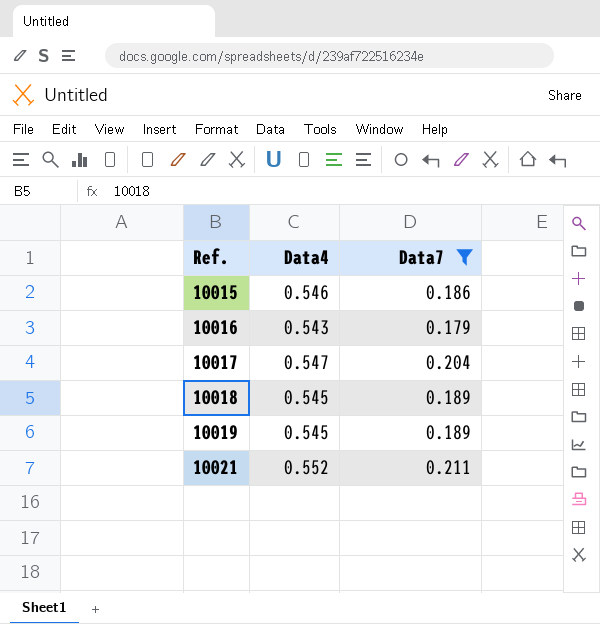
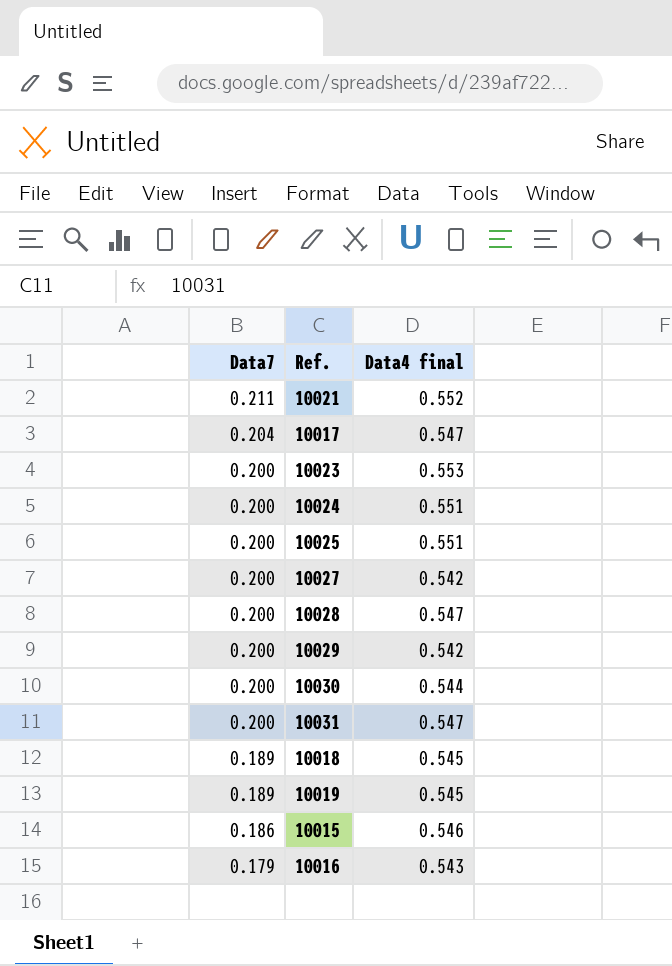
filter: Data7 != 0.200 -> none
row order: Ref. ascending -> Data7 descending
column Data7 | position: 3 -> 1
column name: Data4 -> Data4 final

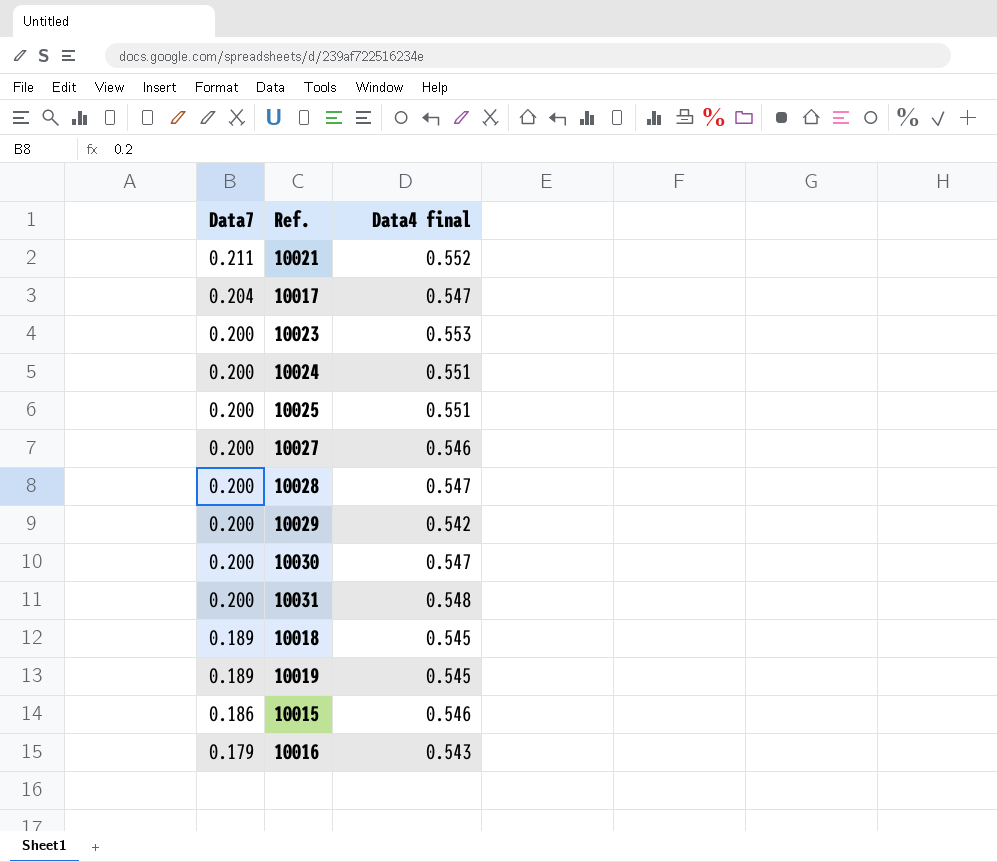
10027 | Data4 final: 0.542 -> 0.546
10030 | Data4 final: 0.544 -> 0.547
10031 | Data4 final: 0.547 -> 0.548

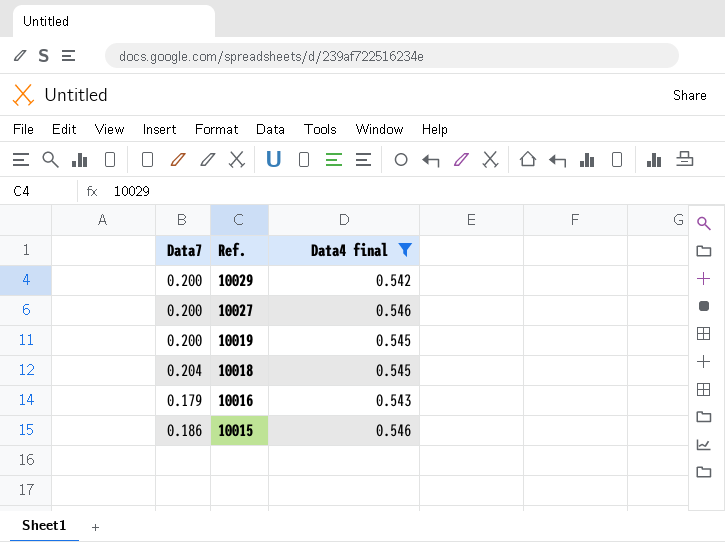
filter: none -> Data4 final <= 0.546
row order: Data7 descending -> Ref. descending
10019 | Data7: 0.189 -> 0.200
10018 | Data7: 0.189 -> 0.204

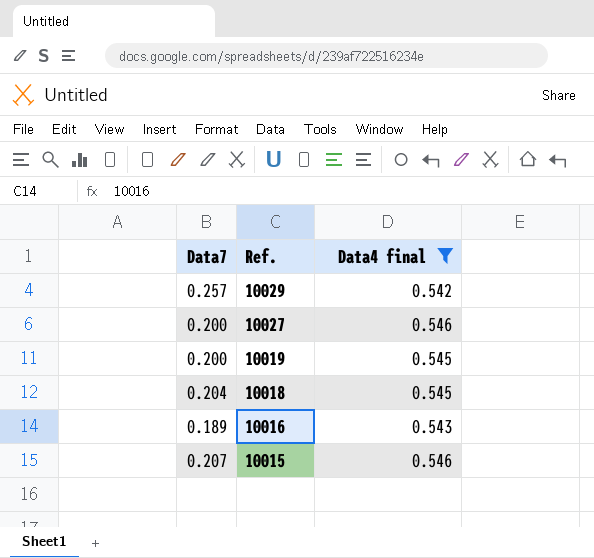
10029 | Data7: 0.200 -> 0.257
10016 | Data7: 0.179 -> 0.189
10015 | Data7: 0.186 -> 0.207

